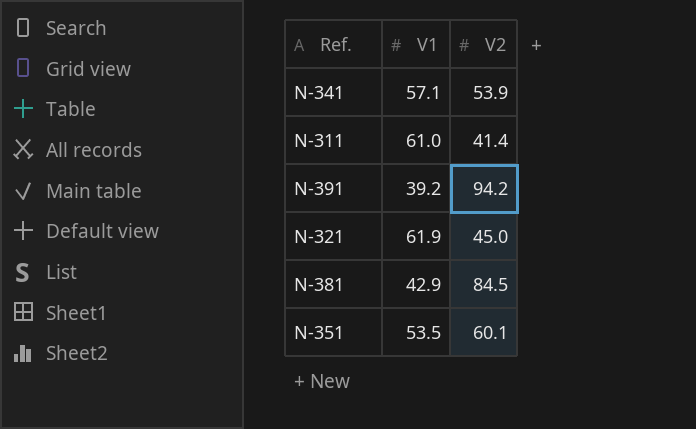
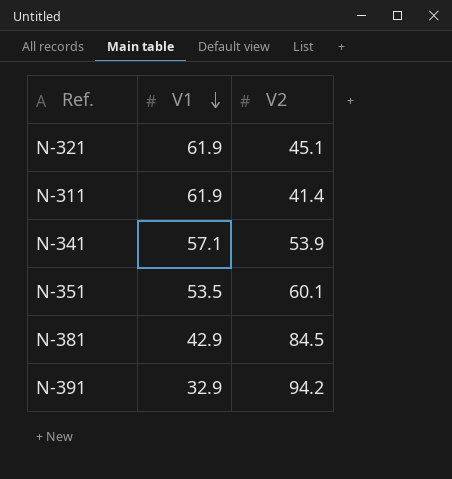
row order: none -> V1 descending
N-321 | V2: 45.0 -> 45.1
N-311 | V1: 61.0 -> 61.9
N-391 | V1: 39.2 -> 32.9

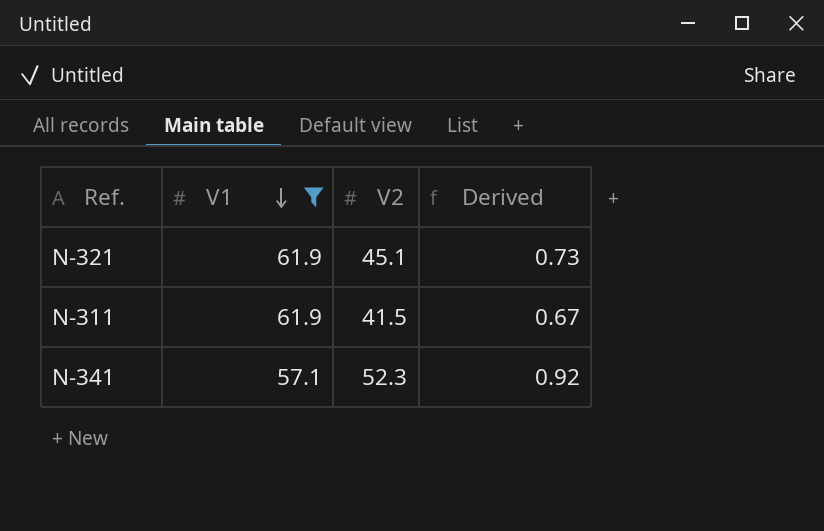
filter: none -> V1 >= 57.1
column Derived | formula: none -> [V2] / [V1]
N-311 | V2: 41.4 -> 41.5
N-341 | V2: 53.9 -> 52.3

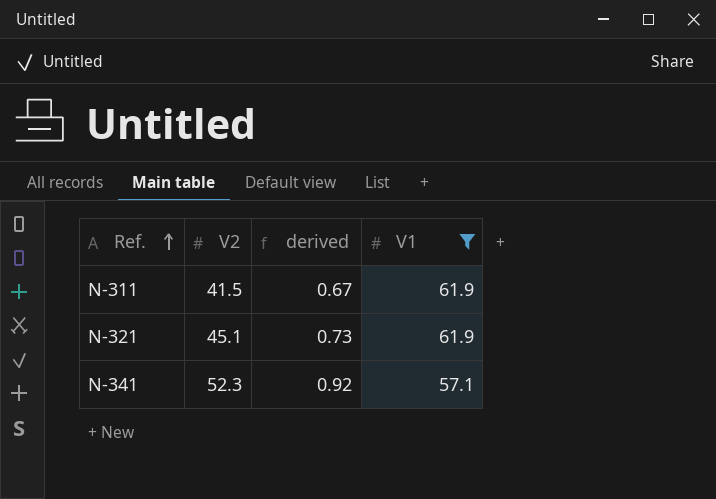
row order: V1 descending -> Ref. ascending
column name: Derived -> derived
column V1 | position: 2 -> 4

